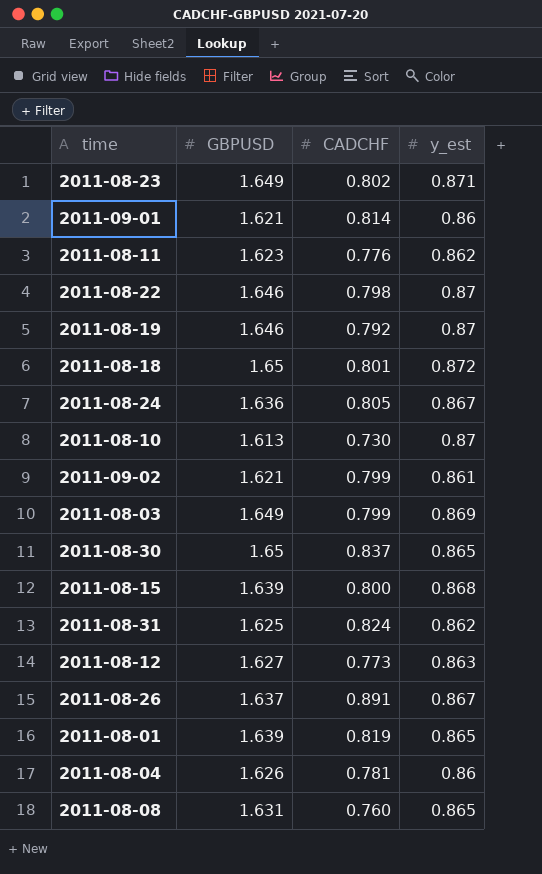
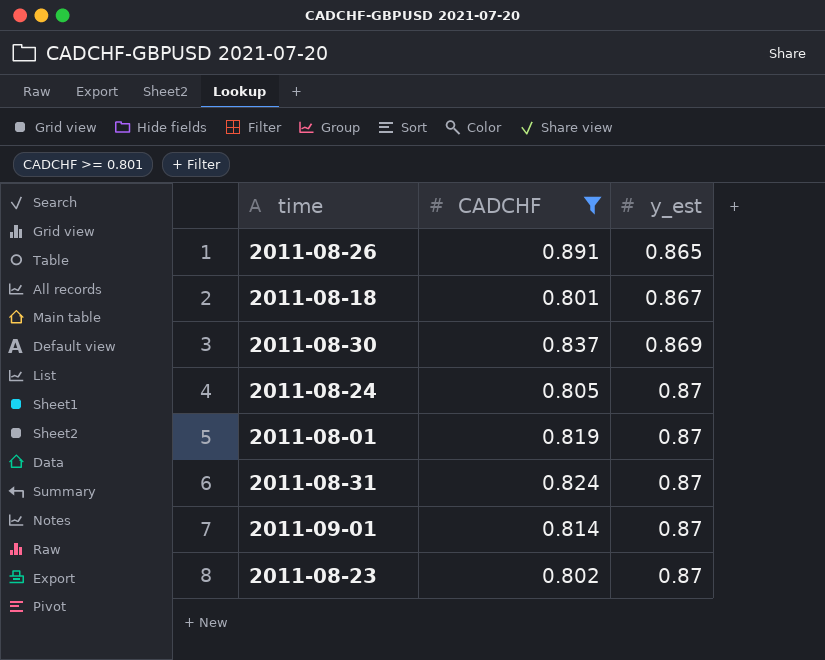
filter: none -> CADCHF >= 0.801
row order: none -> y_est ascending
column GBPUSD | position: 2 -> none
2011-08-26 | y_est: 0.867 -> 0.865
2011-08-18 | y_est: 0.872 -> 0.867
2011-08-30 | y_est: 0.865 -> 0.869
2011-08-24 | y_est: 0.867 -> 0.87
2011-08-01 | y_est: 0.865 -> 0.87
2011-08-31 | y_est: 0.862 -> 0.87
2011-09-01 | y_est: 0.86 -> 0.87
2011-08-23 | y_est: 0.871 -> 0.87

